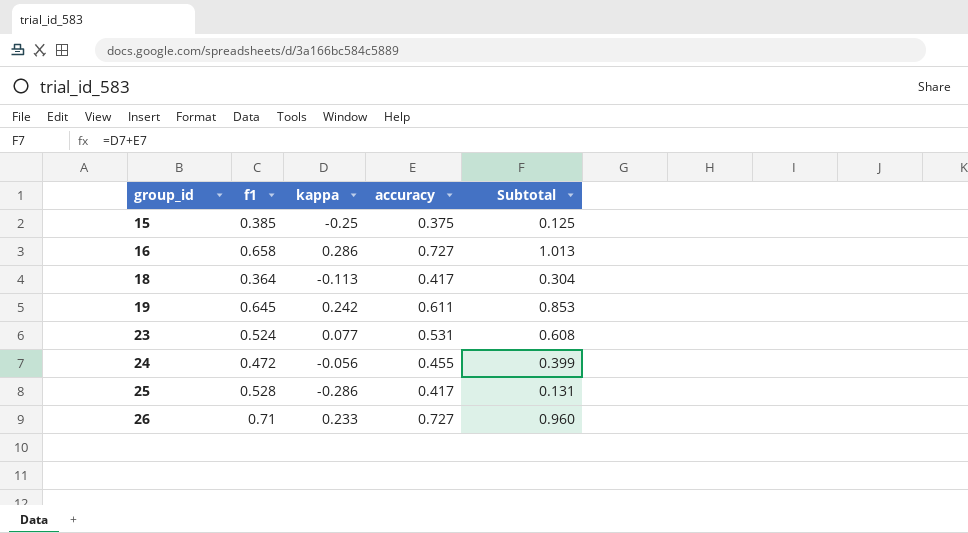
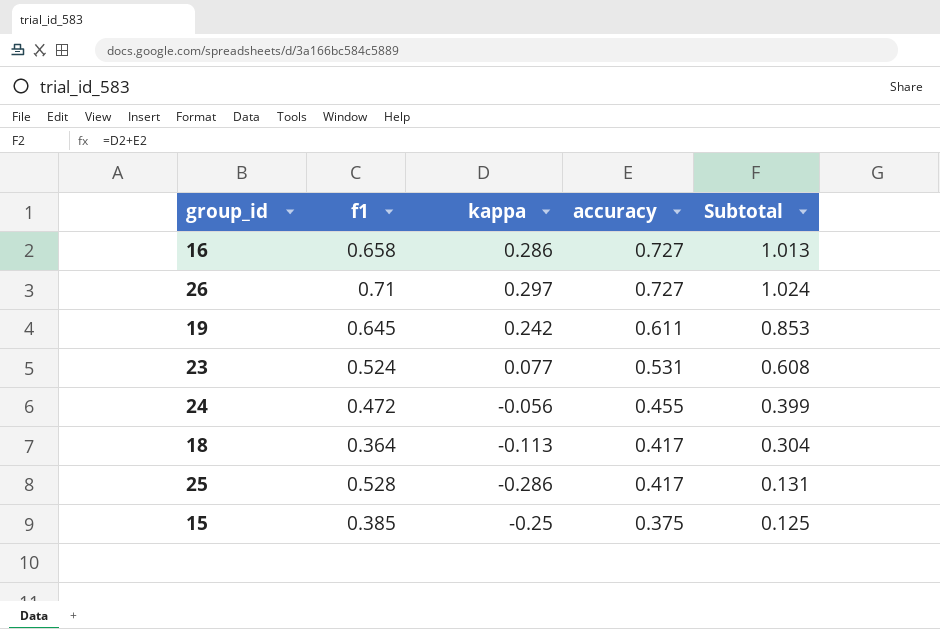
row order: group_id ascending -> accuracy descending
26 | kappa: 0.233 -> 0.297
26 | Subtotal: 0.960 -> 1.024

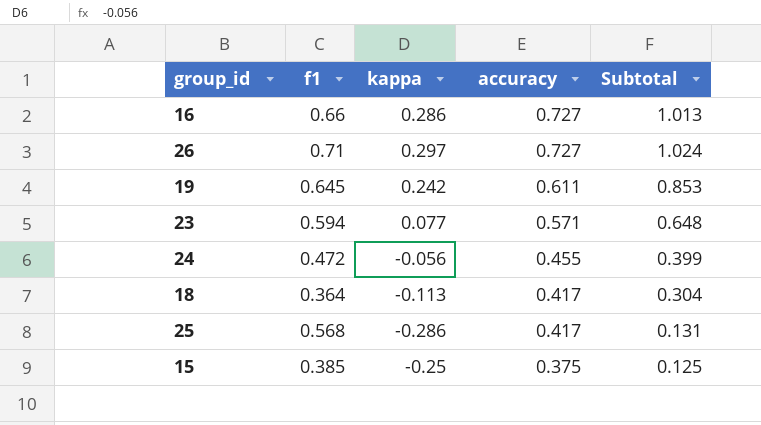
16 | f1: 0.658 -> 0.66
23 | f1: 0.524 -> 0.594
23 | accuracy: 0.531 -> 0.571
23 | Subtotal: 0.608 -> 0.648
25 | f1: 0.528 -> 0.568

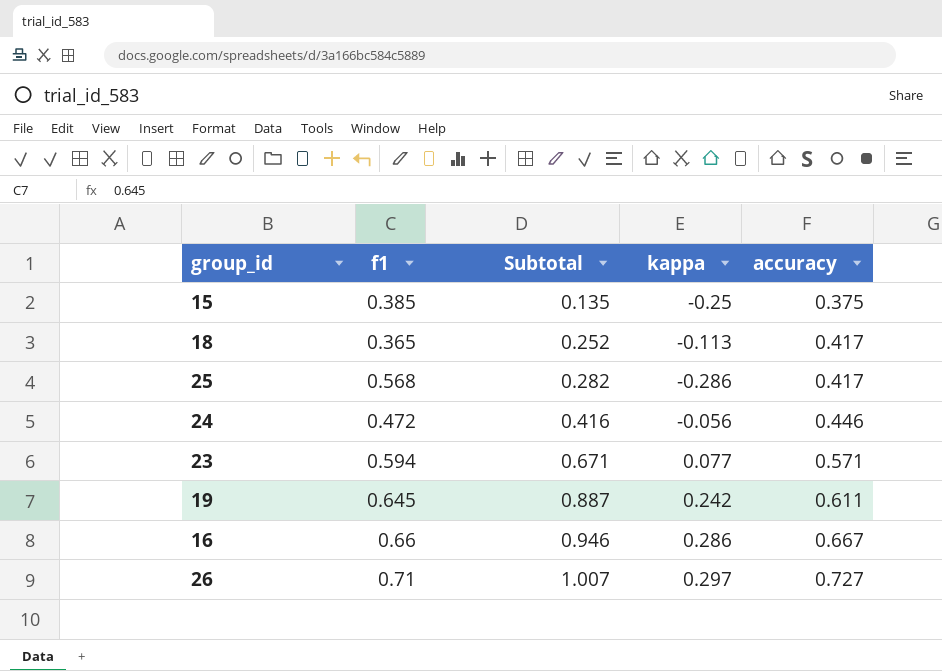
row order: accuracy descending -> Subtotal ascending
column Subtotal | formula: [kappa] + [accuracy] -> [f1] + [kappa]
column Subtotal | position: 5 -> 3
18 | f1: 0.364 -> 0.365
24 | accuracy: 0.455 -> 0.446
16 | accuracy: 0.727 -> 0.667

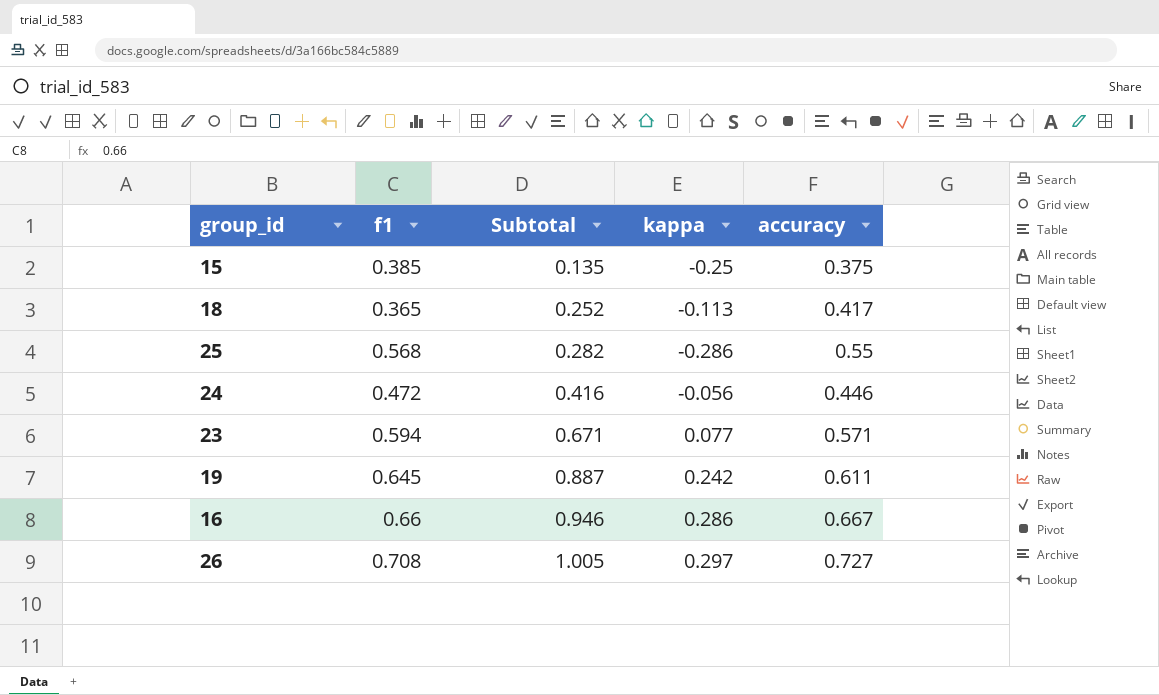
25 | accuracy: 0.417 -> 0.55
26 | f1: 0.71 -> 0.708
26 | Subtotal: 1.007 -> 1.005

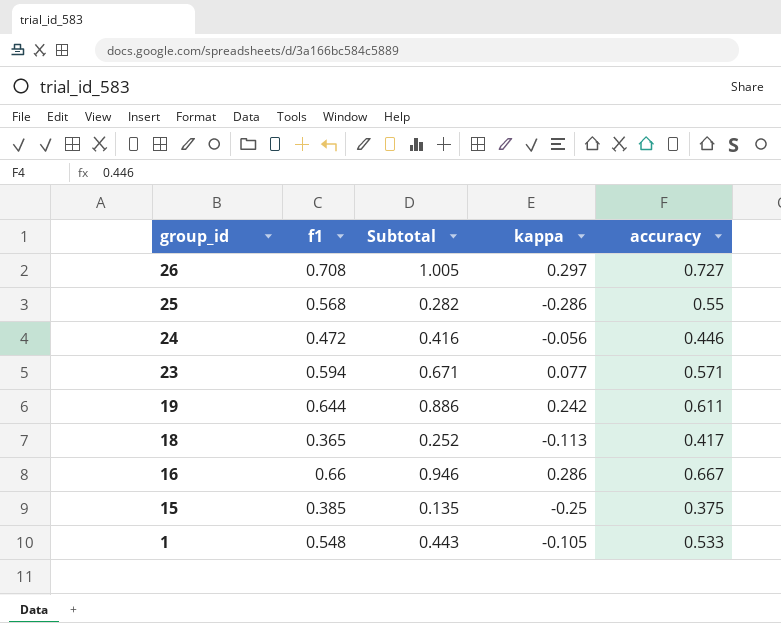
row order: Subtotal ascending -> group_id descending
19 | f1: 0.645 -> 0.644
19 | Subtotal: 0.887 -> 0.886
row 1: none -> 0.548 | 0.443 | -0.105 | 0.533

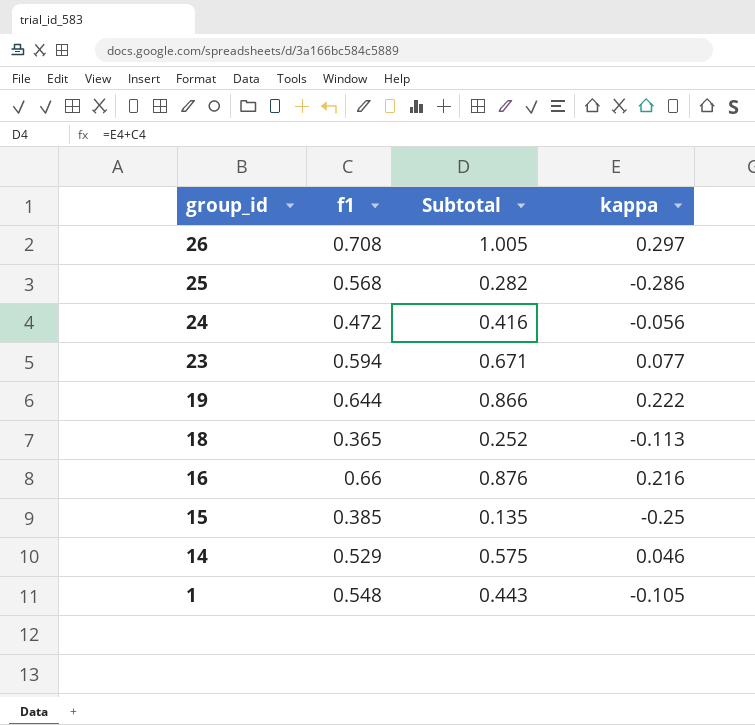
column accuracy | position: 5 -> none
19 | Subtotal: 0.886 -> 0.866
19 | kappa: 0.242 -> 0.222
16 | Subtotal: 0.946 -> 0.876
16 | kappa: 0.286 -> 0.216
row 14: none -> 0.529 | 0.575 | 0.046

